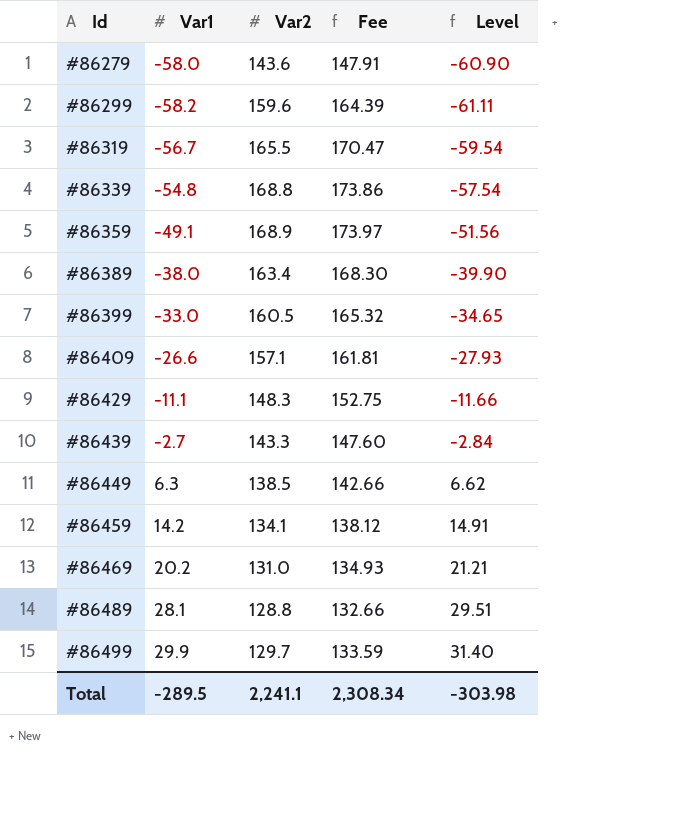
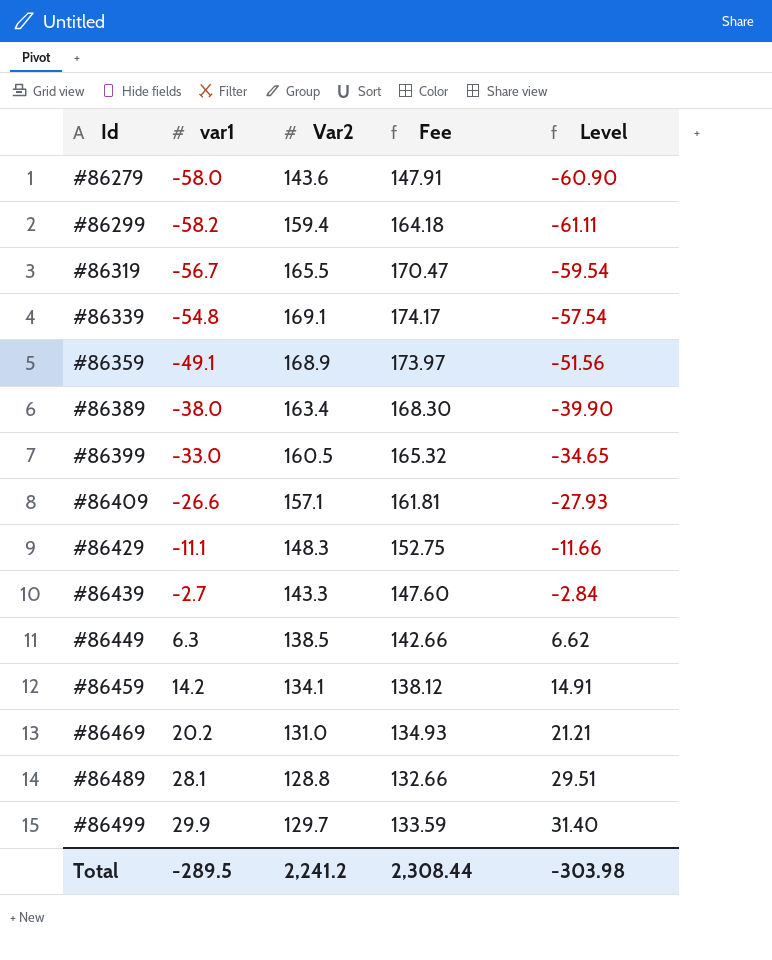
column name: Var1 -> var1
#86299 | Var2: 159.6 -> 159.4
#86299 | Fee: 164.39 -> 164.18
#86339 | Var2: 168.8 -> 169.1
#86339 | Fee: 173.86 -> 174.17
Total | Var2: 2,241.1 -> 2,241.2
Total | Fee: 2,308.34 -> 2,308.44

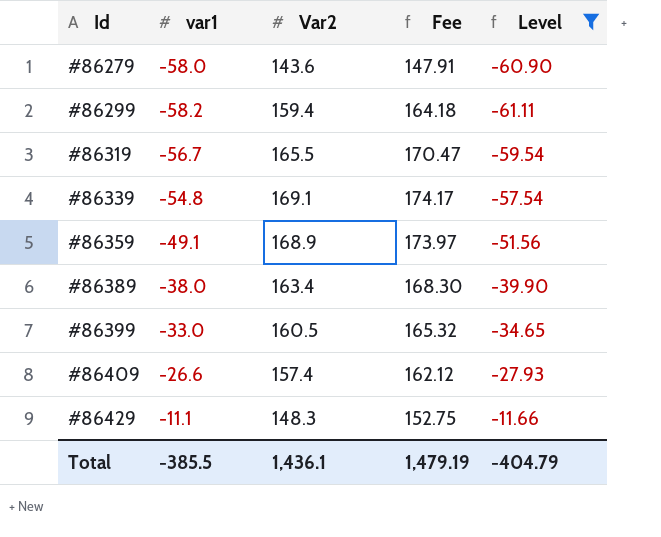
filter: none -> Level <= -11.66
#86409 | Var2: 157.1 -> 157.4
#86409 | Fee: 161.81 -> 162.12
Total | var1: -289.5 -> -385.5
Total | Var2: 2,241.2 -> 1,436.1
Total | Fee: 2,308.44 -> 1,479.19
Total | Level: -303.98 -> -404.79

